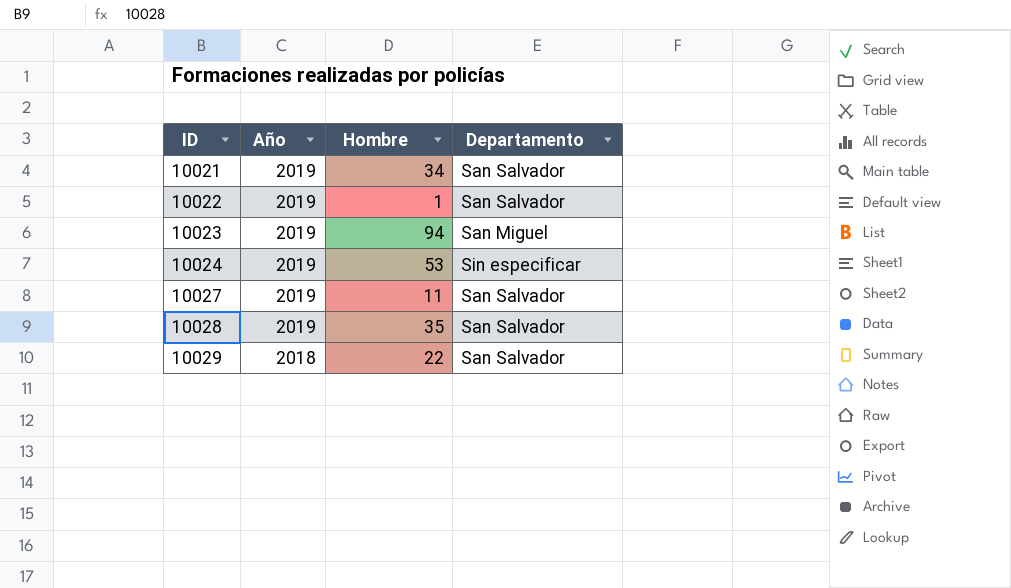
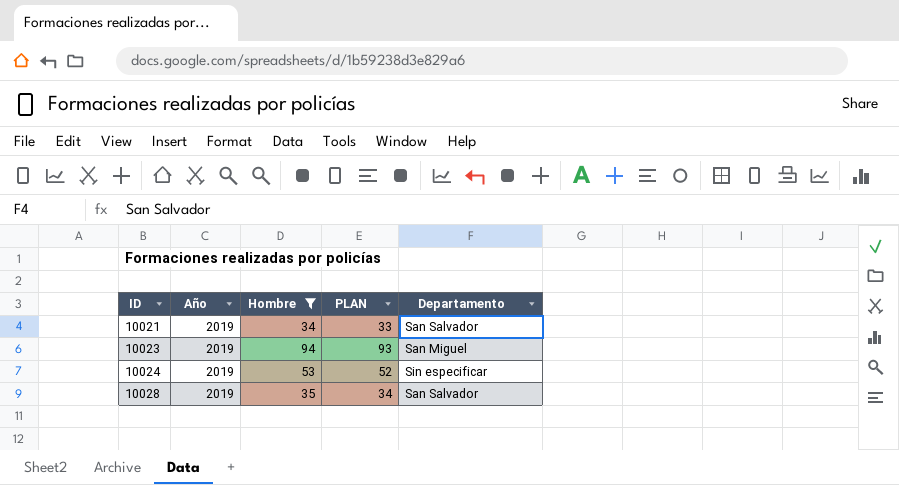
filter: none -> Hombre >= 34
column PLAN | formula: none -> [Hombre] - 1

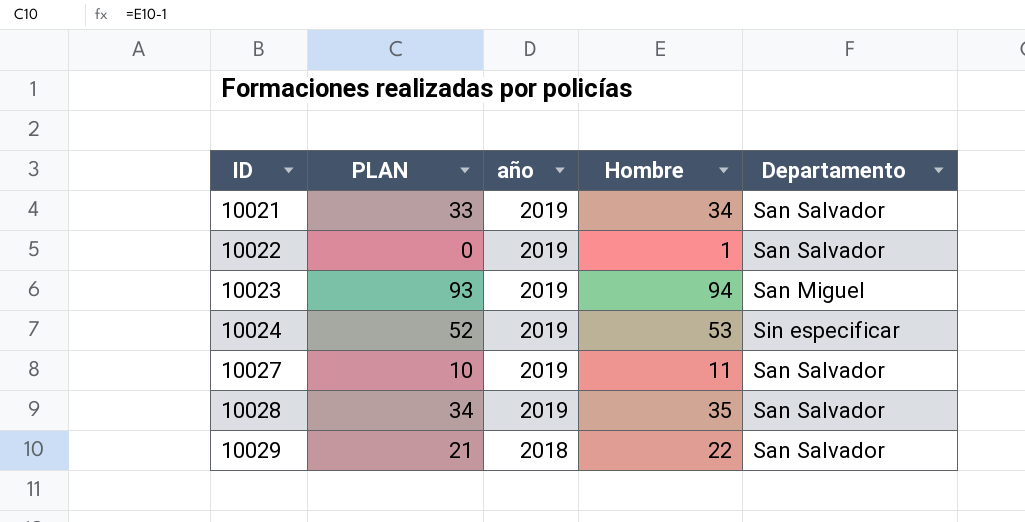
filter: Hombre >= 34 -> none
column PLAN | position: 4 -> 2
column name: Año -> año

